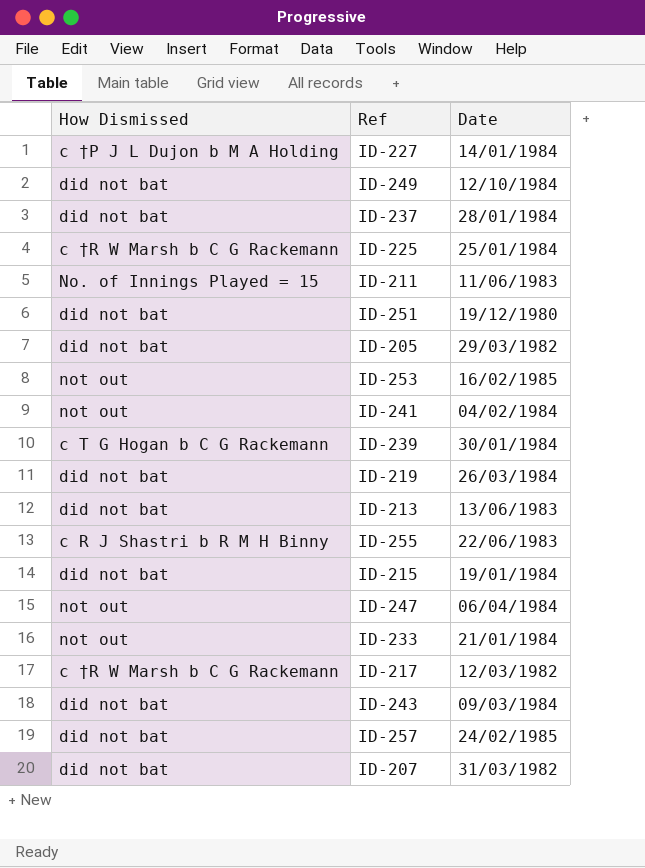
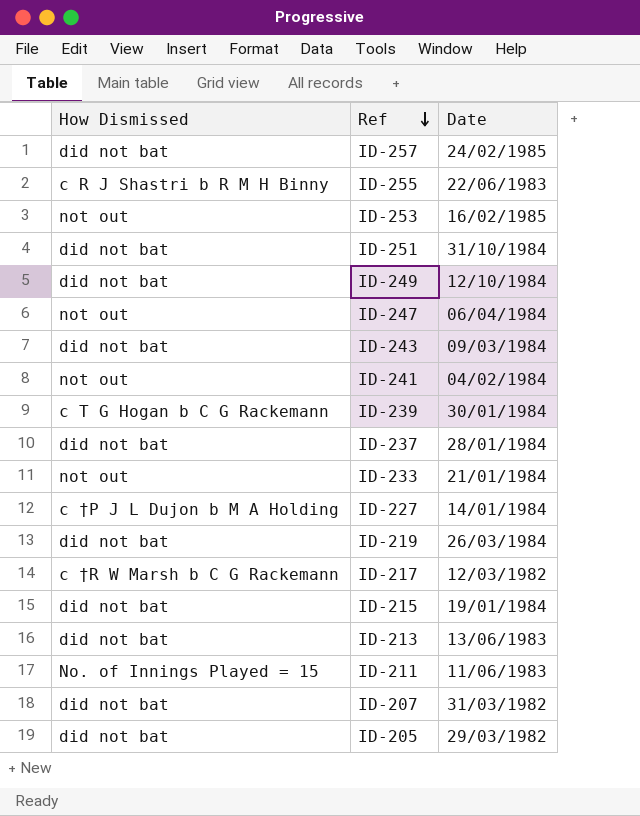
row order: none -> Ref descending
row ID-225: c †R W Marsh b C G Rackemann | 25/01/1984 -> none
ID-251 | Date: 19/12/1980 -> 31/10/1984

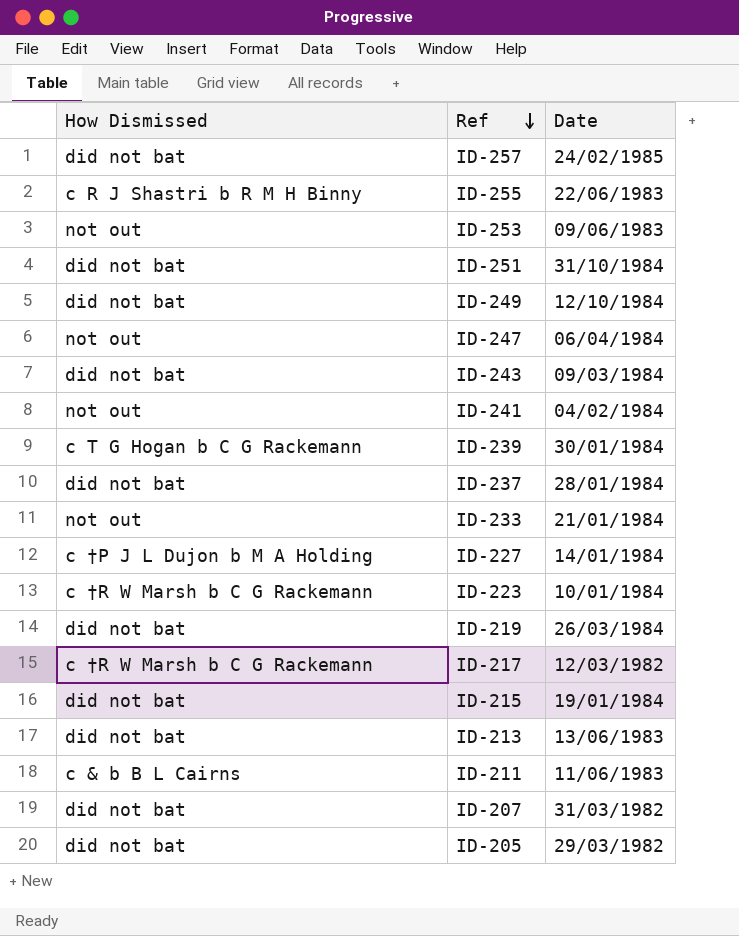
ID-253 | Date: 16/02/1985 -> 09/06/1983
row ID-223: none -> c †R W Marsh b C G Rackemann | 10/01/1984
ID-211 | How Dismissed: No. of Innings Played = 15 -> c & b B L Cairns

